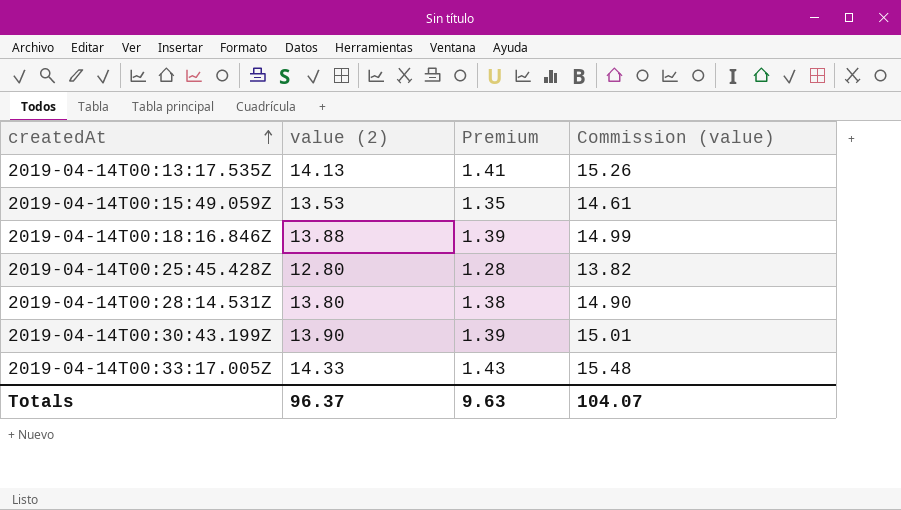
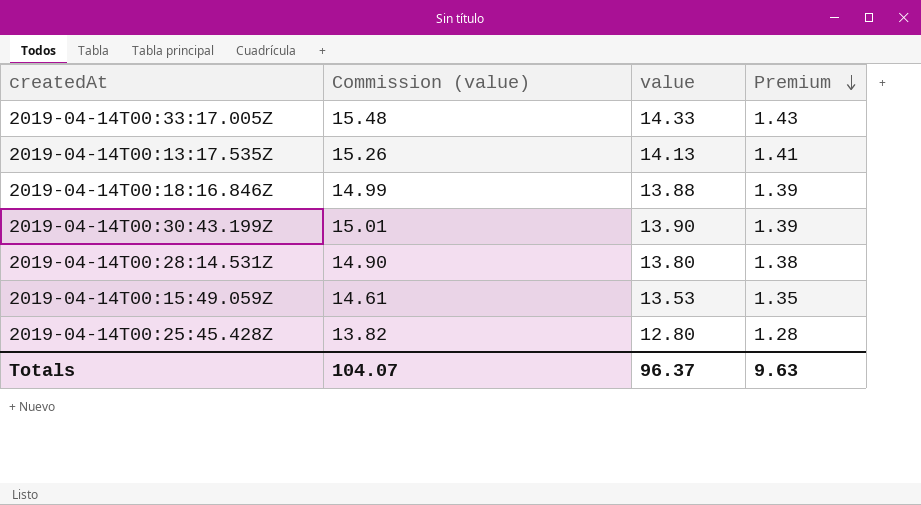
row order: createdAt ascending -> Premium descending
column Commission (value) | position: 4 -> 2
column name: value (2) -> value

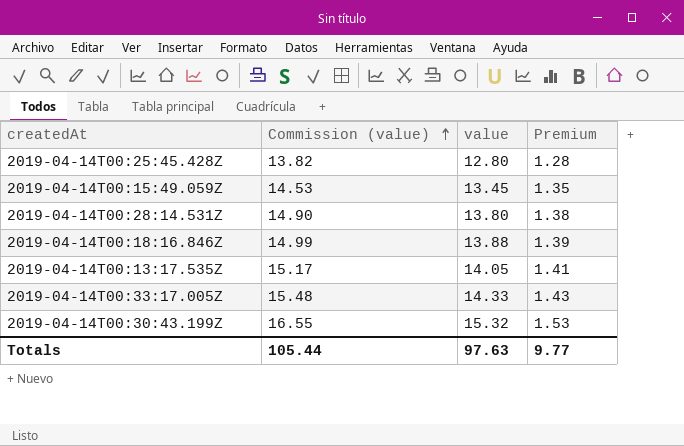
row order: Premium descending -> Commission (value) ascending
2019-04-14T00:15:49.059Z | Commission (value): 14.61 -> 14.53
2019-04-14T00:15:49.059Z | value: 13.53 -> 13.45
2019-04-14T00:13:17.535Z | Commission (value): 15.26 -> 15.17
2019-04-14T00:13:17.535Z | value: 14.13 -> 14.05
2019-04-14T00:30:43.199Z | Commission (value): 15.01 -> 16.55
2019-04-14T00:30:43.199Z | value: 13.90 -> 15.32
2019-04-14T00:30:43.199Z | Premium: 1.39 -> 1.53
Totals | Commission (value): 104.07 -> 105.44
Totals | value: 96.37 -> 97.63
Totals | Premium: 9.63 -> 9.77

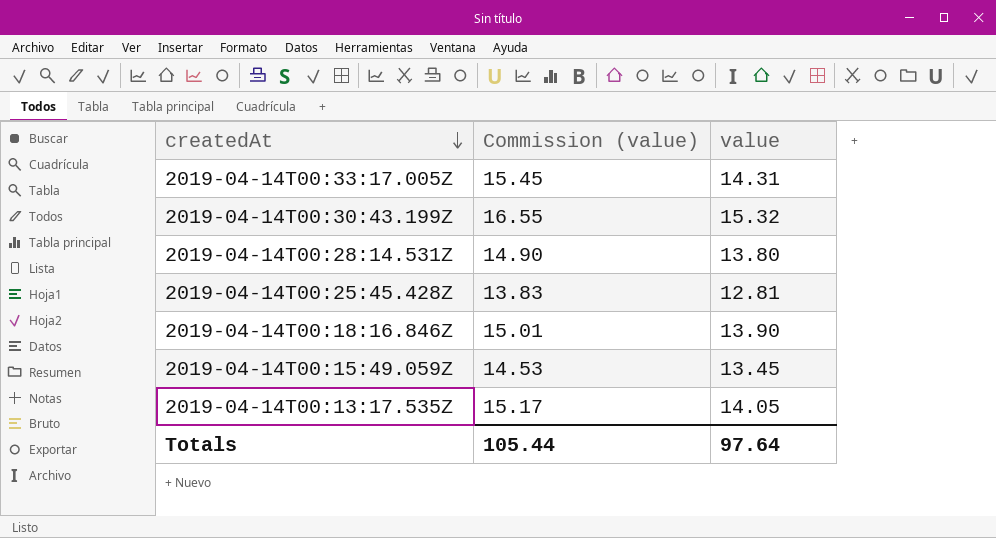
row order: Commission (value) ascending -> createdAt descending
column Premium | formula: [value] * 0.1 -> none
2019-04-14T00:33:17.005Z | Commission (value): 15.48 -> 15.45
2019-04-14T00:33:17.005Z | value: 14.33 -> 14.31
2019-04-14T00:25:45.428Z | Commission (value): 13.82 -> 13.83
2019-04-14T00:25:45.428Z | value: 12.80 -> 12.81
2019-04-14T00:18:16.846Z | Commission (value): 14.99 -> 15.01
2019-04-14T00:18:16.846Z | value: 13.88 -> 13.90
Totals | value: 97.63 -> 97.64

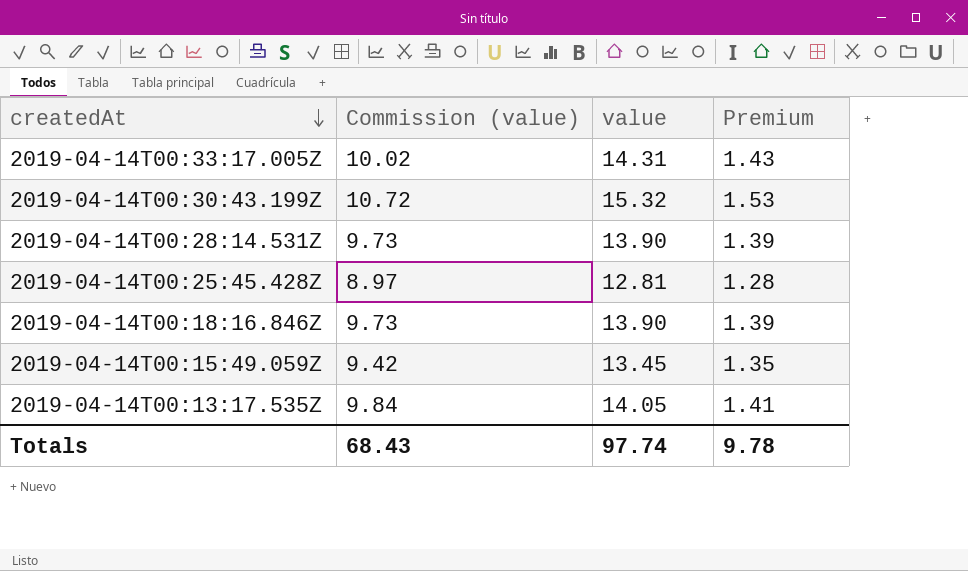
column Commission (value) | formula: [value] * 1.08 -> [value] * 0.7
column Premium | formula: none -> [value] * 0.1
2019-04-14T00:28:14.531Z | value: 13.80 -> 13.90
Totals | Commission (value): 105.44 -> 68.43
Totals | value: 97.64 -> 97.74

